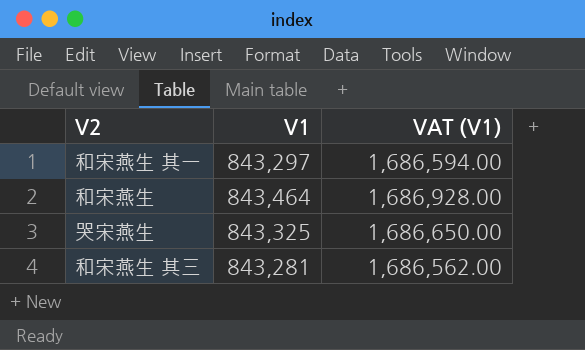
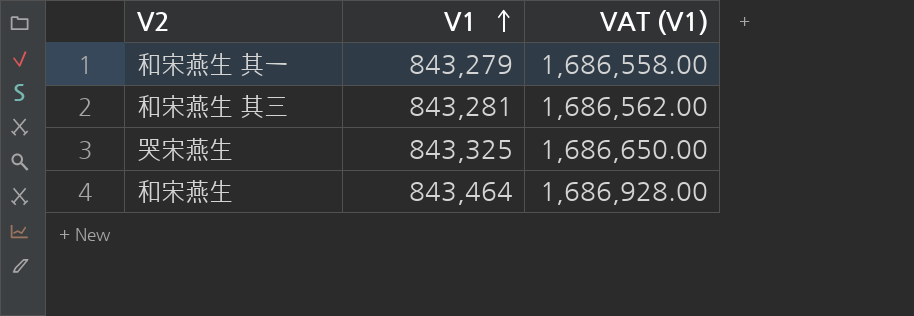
row order: none -> V1 ascending
和宋燕生 其一 | V1: 843,297 -> 843,279
和宋燕生 其一 | VAT (V1): 1,686,594.00 -> 1,686,558.00

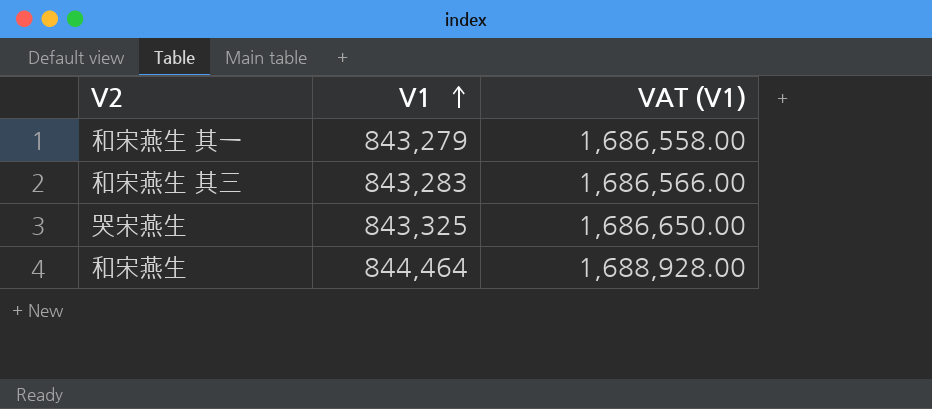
和宋燕生 其三 | V1: 843,281 -> 843,283
和宋燕生 其三 | VAT (V1): 1,686,562.00 -> 1,686,566.00
和宋燕生 | V1: 843,464 -> 844,464
和宋燕生 | VAT (V1): 1,686,928.00 -> 1,688,928.00

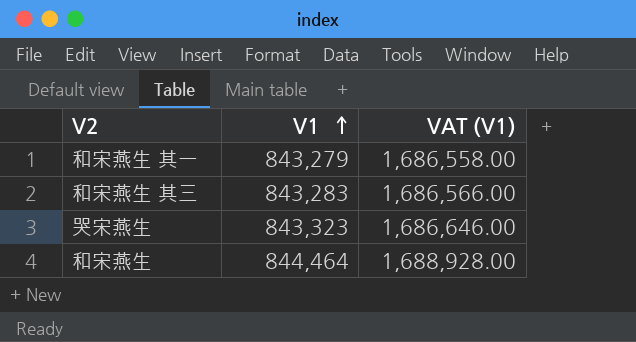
哭宋燕生 | V1: 843,325 -> 843,323
哭宋燕生 | VAT (V1): 1,686,650.00 -> 1,686,646.00

